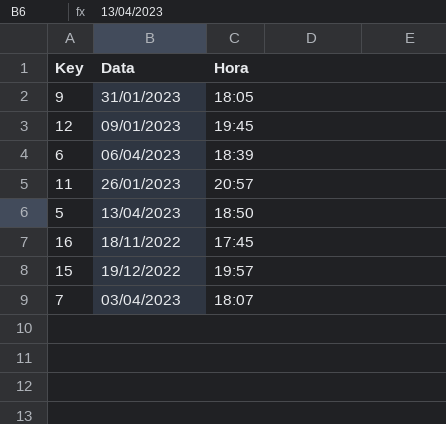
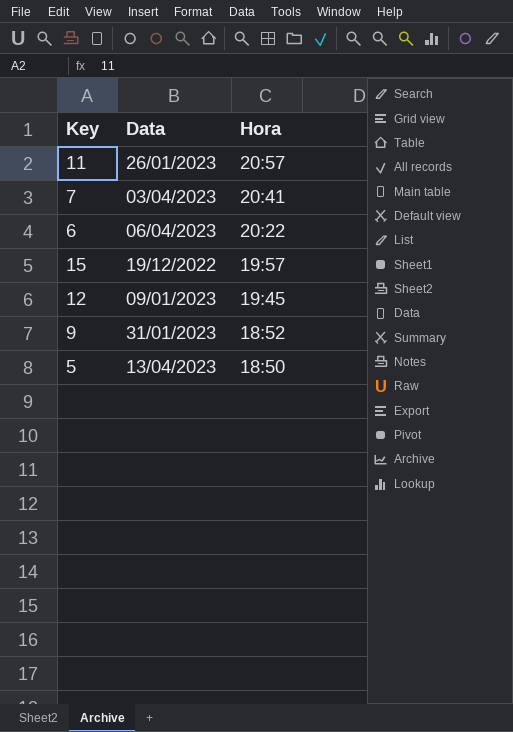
row order: none -> Hora descending
row 16: 18/11/2022 | 17:45 -> none
7 | Hora: 18:07 -> 20:41
6 | Hora: 18:39 -> 20:22
9 | Hora: 18:05 -> 18:52

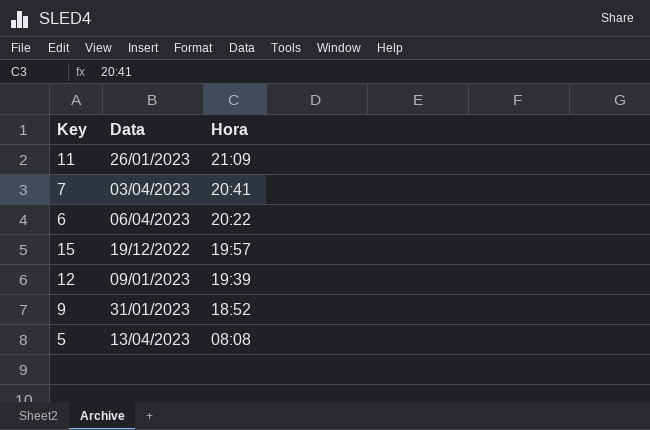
11 | Hora: 20:57 -> 21:09
12 | Hora: 19:45 -> 19:39
5 | Hora: 18:50 -> 08:08

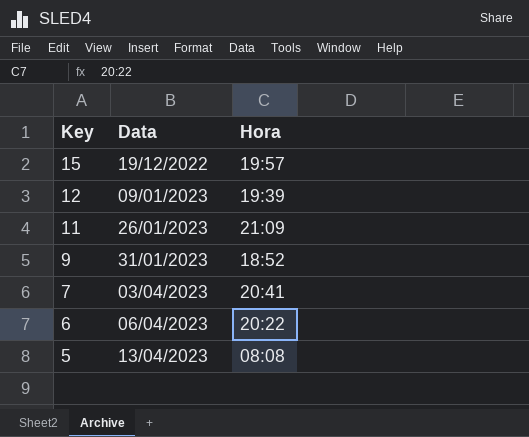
row order: Hora descending -> Key descending

